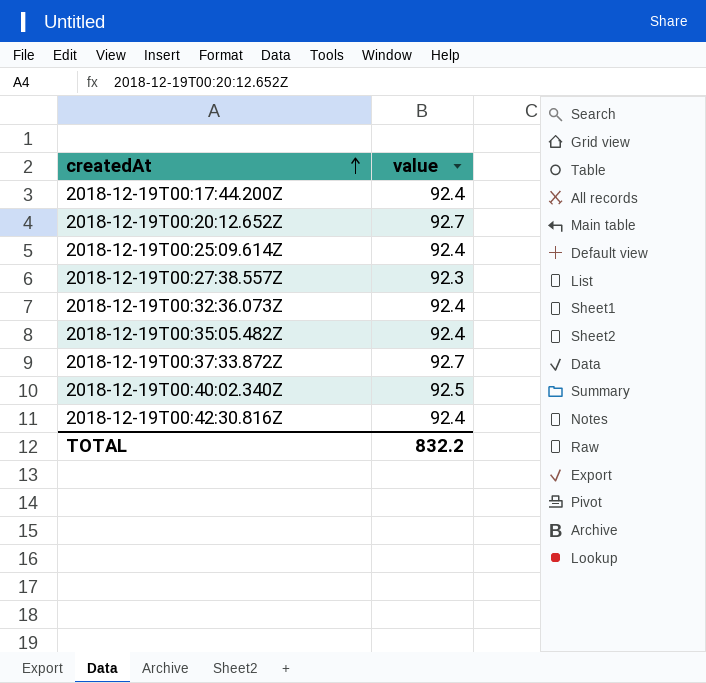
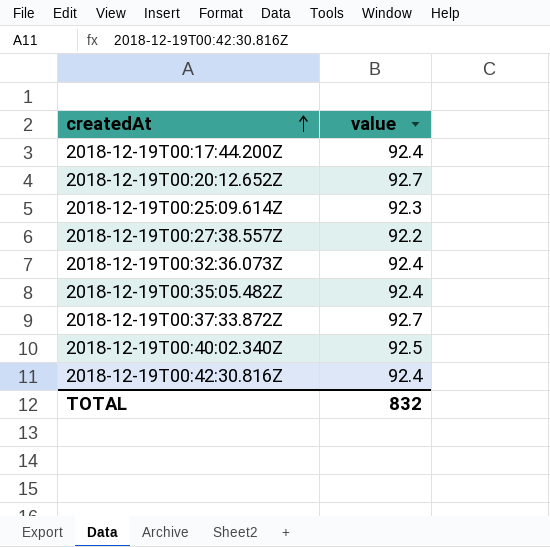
2018-12-19T00:25:09.614Z | value: 92.4 -> 92.3
2018-12-19T00:27:38.557Z | value: 92.3 -> 92.2
TOTAL | value: 832.2 -> 832

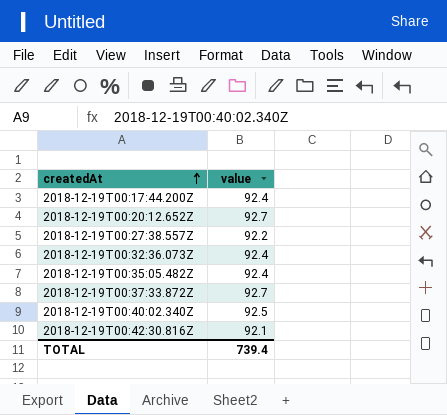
row 2018-12-19T00:25:09.614Z: 92.3 -> none
2018-12-19T00:42:30.816Z | value: 92.4 -> 92.1
TOTAL | value: 832 -> 739.4

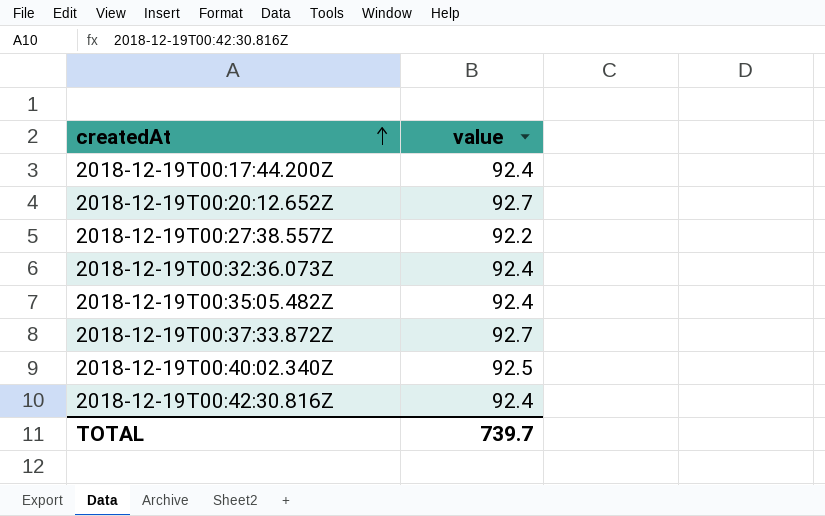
2018-12-19T00:42:30.816Z | value: 92.1 -> 92.4
TOTAL | value: 739.4 -> 739.7

